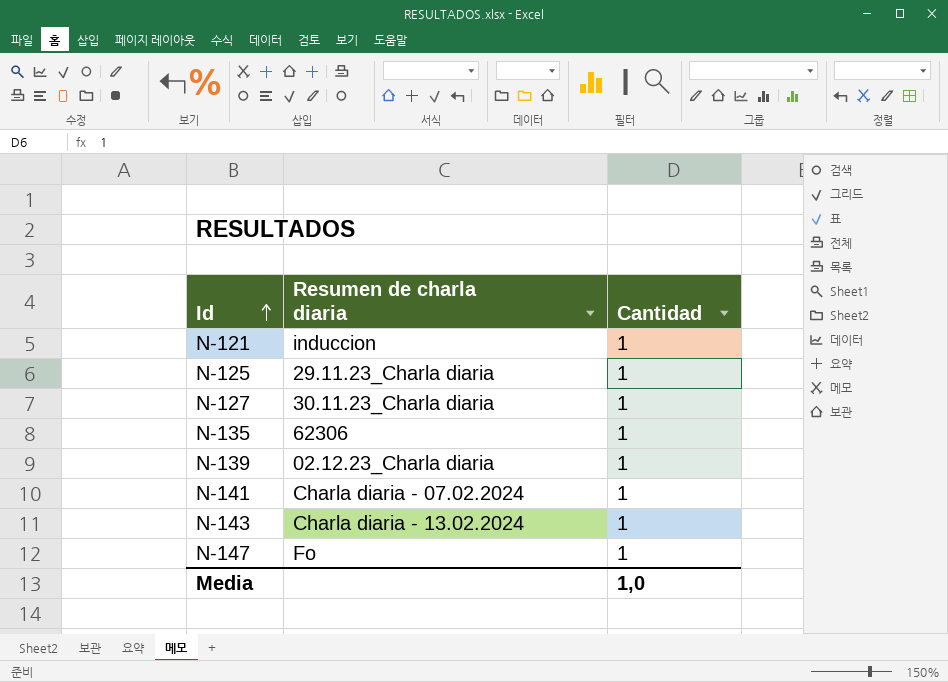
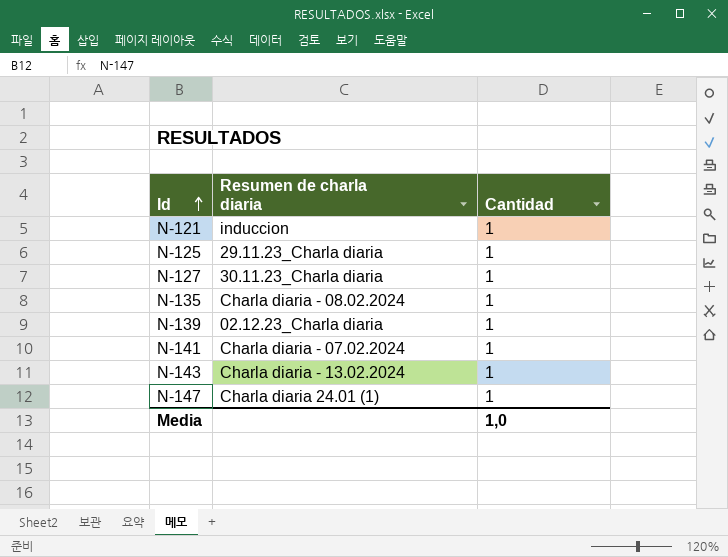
N-135 | Resumen de charla diaria: 62306 -> Charla diaria - 08.02.2024
N-147 | Resumen de charla diaria: Fo -> Charla diaria 24.01 (1)

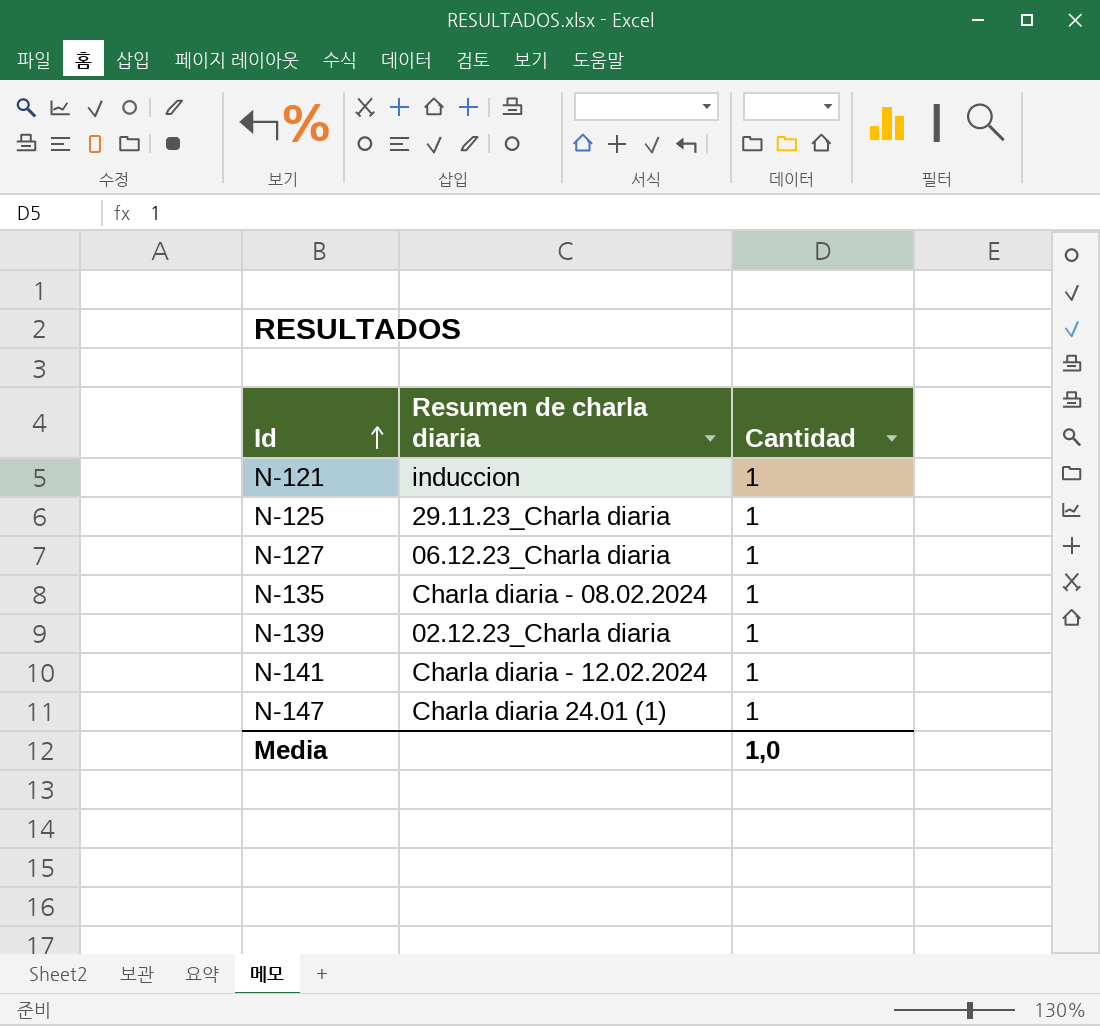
row N-143: Charla diaria - 13.02.2024 | 1 -> none
N-127 | Resumen de charla diaria: 30.11.23_Charla diaria -> 06.12.23_Charla diaria
N-141 | Resumen de charla diaria: Charla diaria - 07.02.2024 -> Charla diaria - 12.02.2024

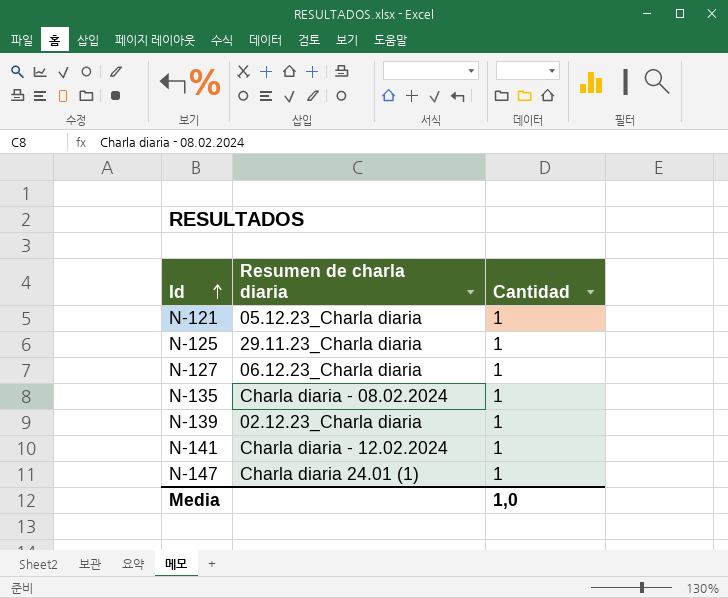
N-121 | Resumen de charla diaria: induccion -> 05.12.23_Charla diaria

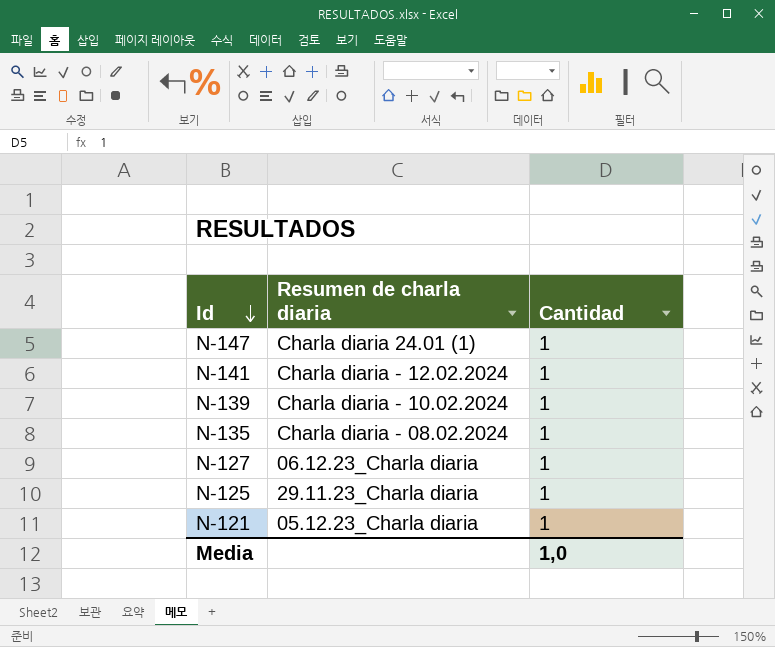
row order: Id ascending -> Id descending
N-139 | Resumen de charla diaria: 02.12.23_Charla diaria -> Charla diaria - 10.02.2024

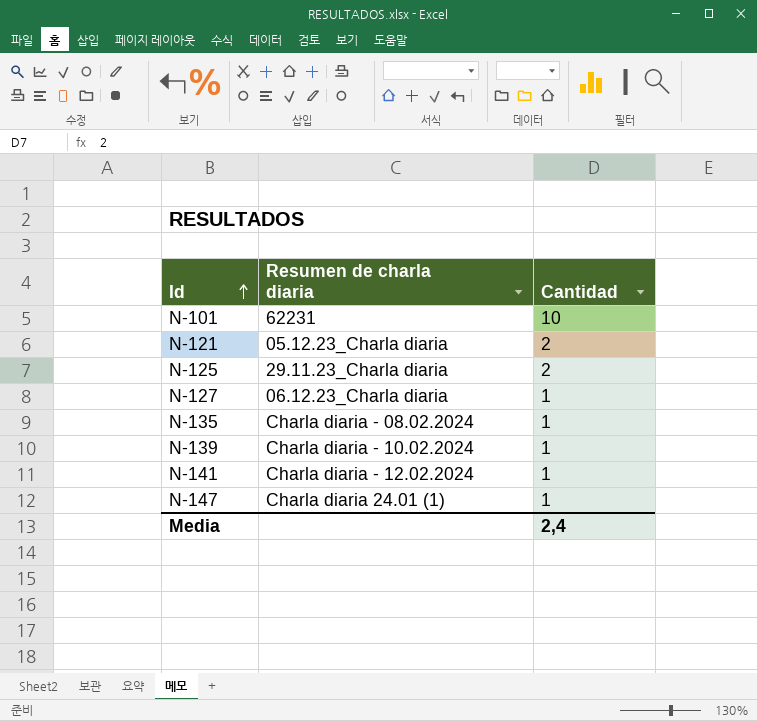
row order: Id descending -> Id ascending
row N-101: none -> 62231 | 10
N-121 | Cantidad: 1 -> 2
N-125 | Cantidad: 1 -> 2
Media | Cantidad: 1,0 -> 2,4

